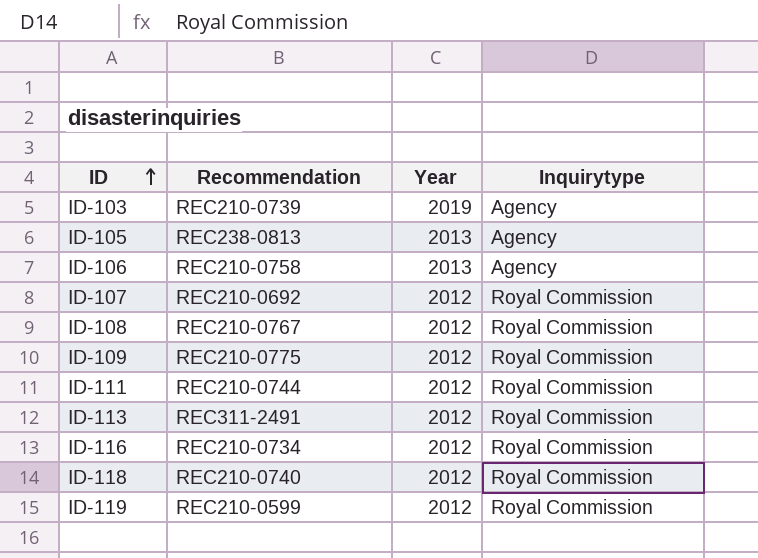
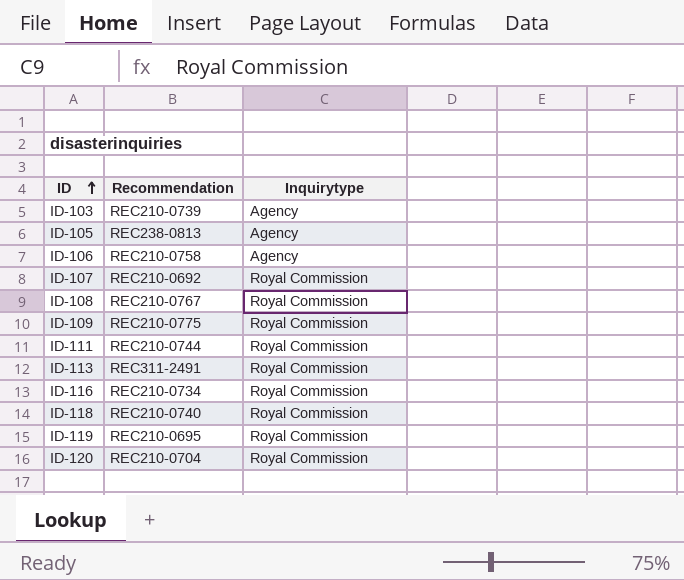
column Year | position: 3 -> none
ID-119 | Recommendation: REC210-0599 -> REC210-0695
row ID-120: none -> REC210-0704 | Royal Commission

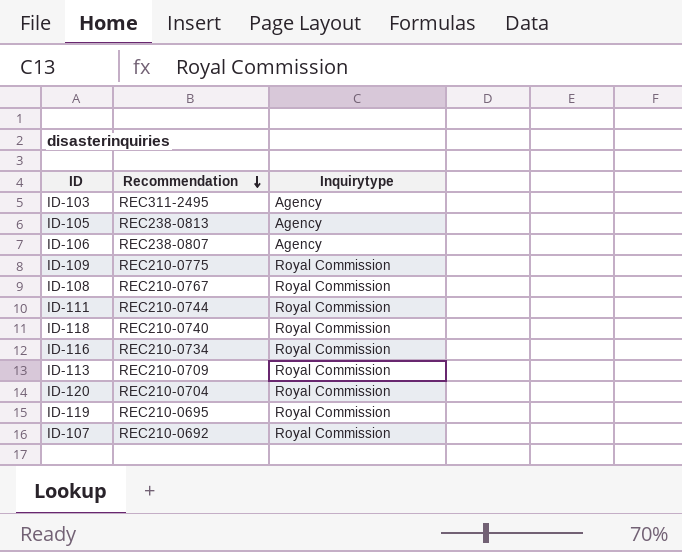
row order: ID ascending -> Recommendation descending
ID-103 | Recommendation: REC210-0739 -> REC311-2495
ID-106 | Recommendation: REC210-0758 -> REC238-0807
ID-113 | Recommendation: REC311-2491 -> REC210-0709

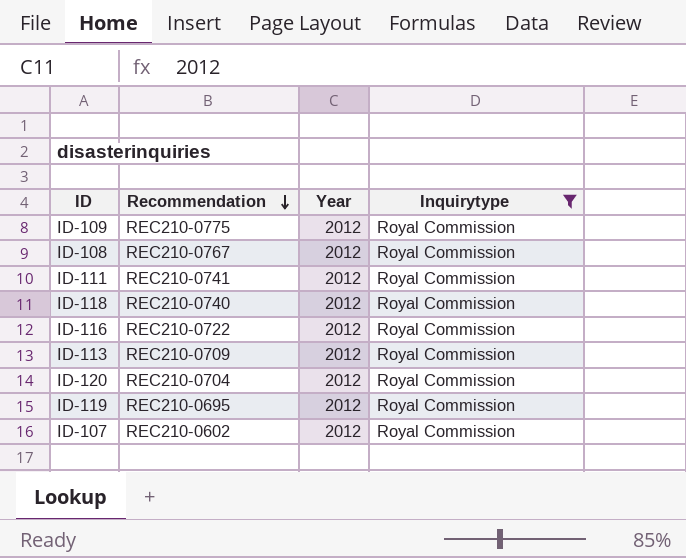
filter: none -> Inquirytype = Royal Commission
column Year | position: none -> 3
ID-111 | Recommendation: REC210-0744 -> REC210-0741
ID-116 | Recommendation: REC210-0734 -> REC210-0722
ID-107 | Recommendation: REC210-0692 -> REC210-0602

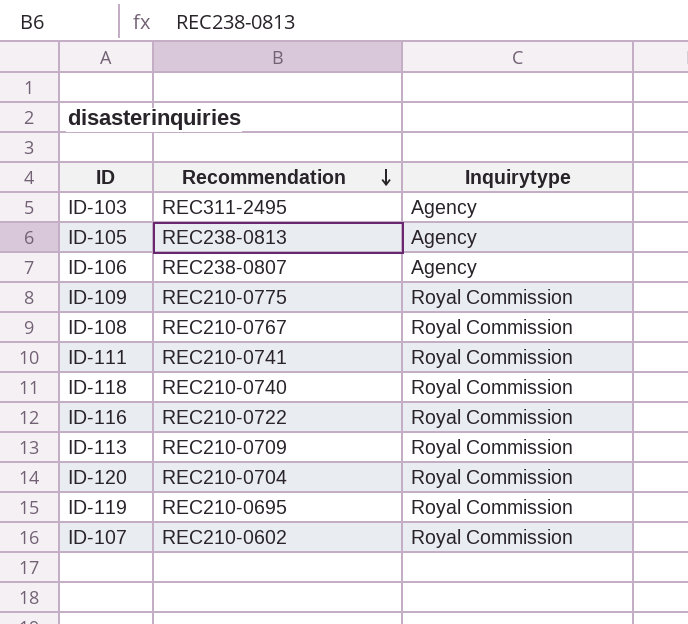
filter: Inquirytype = Royal Commission -> none
column Year | position: 3 -> none

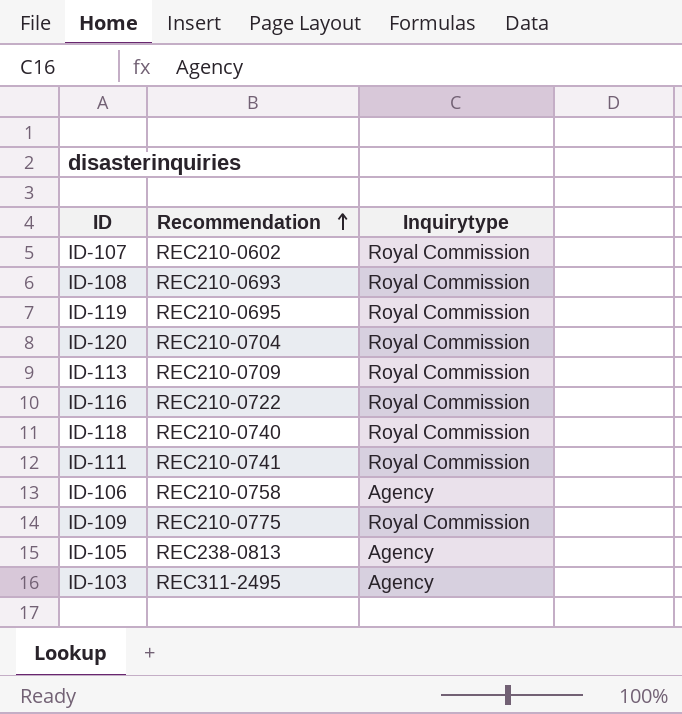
row order: Recommendation descending -> Recommendation ascending
ID-108 | Recommendation: REC210-0767 -> REC210-0693
ID-106 | Recommendation: REC238-0807 -> REC210-0758

